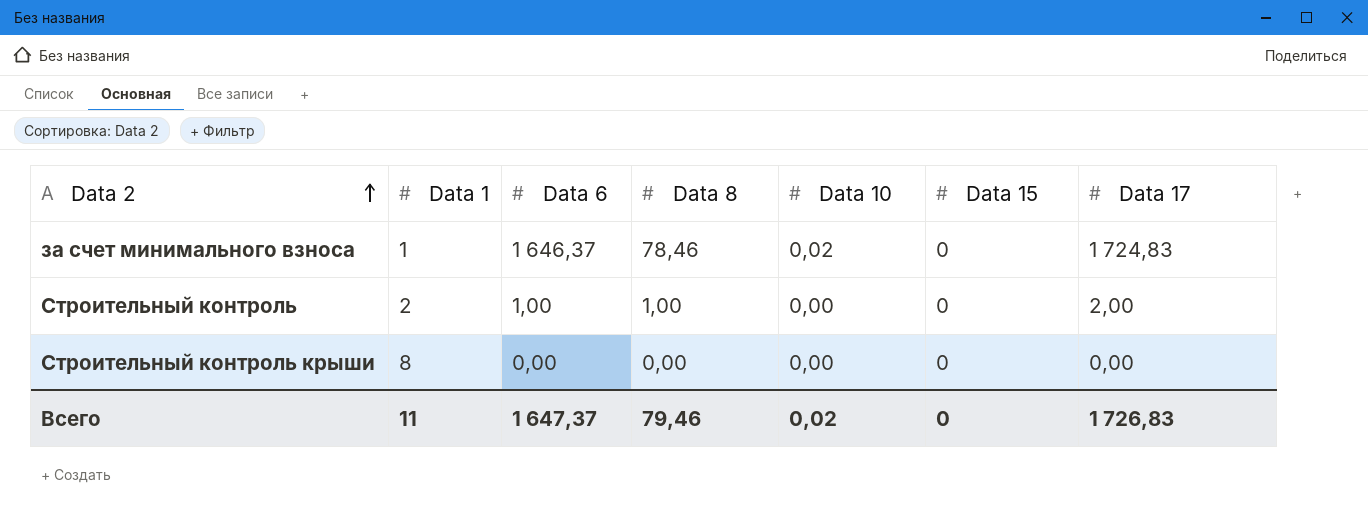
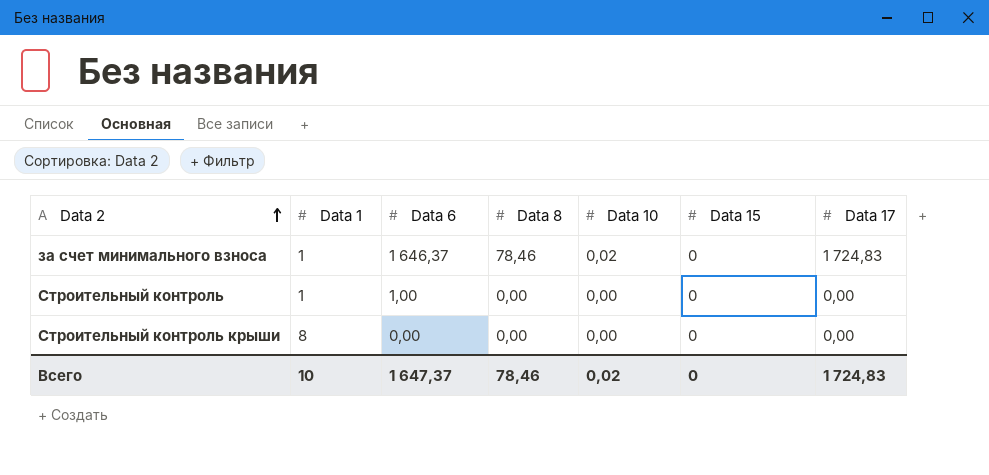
Строительный контроль | Data 1: 2 -> 1
Строительный контроль | Data 8: 1,00 -> 0,00
Строительный контроль | Data 17: 2,00 -> 0,00
Всего | Data 1: 11 -> 10
Всего | Data 8: 79,46 -> 78,46
Всего | Data 17: 1 726,83 -> 1 724,83

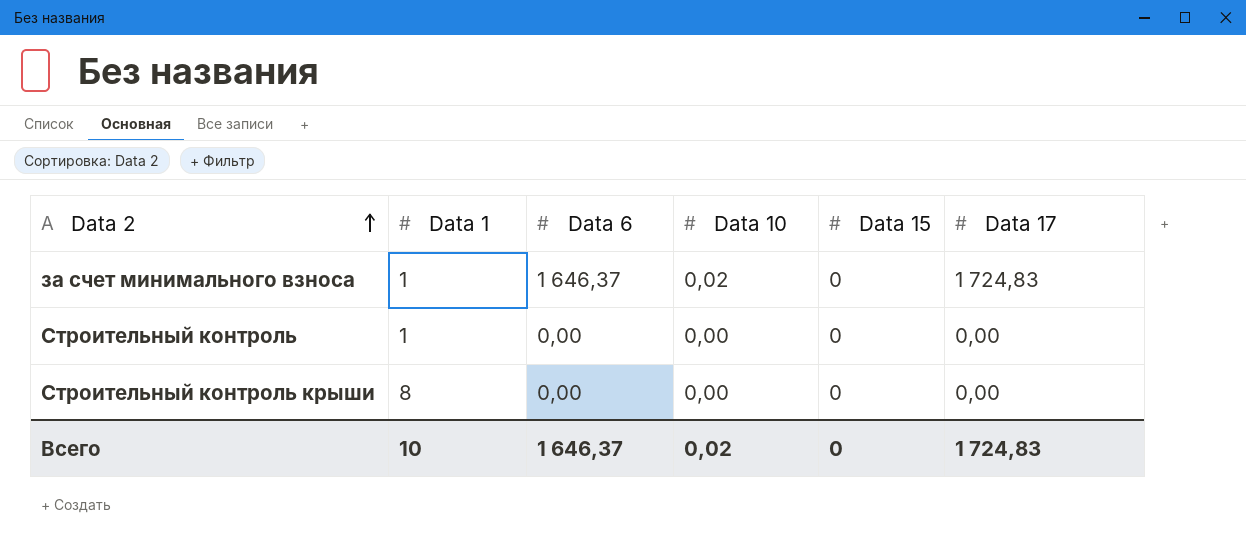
column Data 8 | position: 4 -> none
Строительный контроль | Data 6: 1,00 -> 0,00
Всего | Data 6: 1 647,37 -> 1 646,37

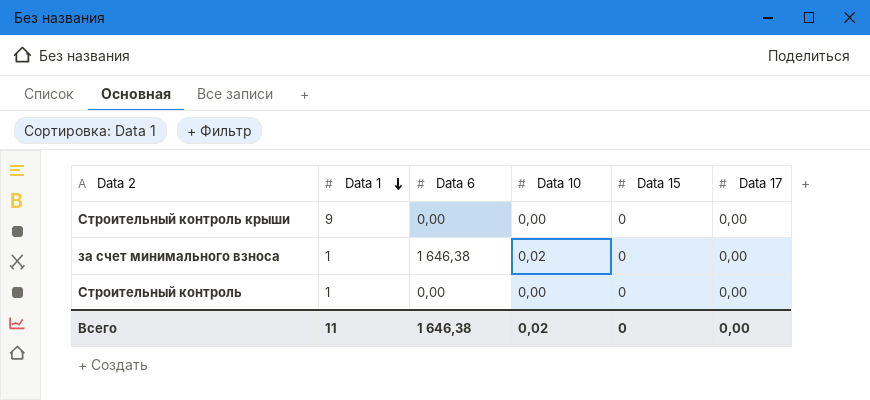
row order: Data 2 ascending -> Data 1 descending
Строительный контроль крыши | Data 1: 8 -> 9
за счет минимального взноса | Data 6: 1 646,37 -> 1 646,38
за счет минимального взноса | Data 17: 1 724,83 -> 0,00
Всего | Data 1: 10 -> 11
Всего | Data 6: 1 646,37 -> 1 646,38
Всего | Data 17: 1 724,83 -> 0,00

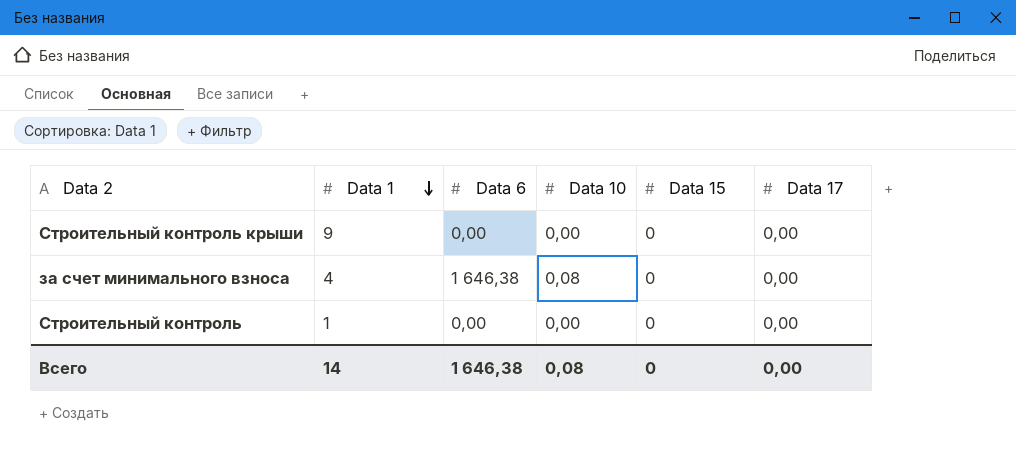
за счет минимального взноса | Data 1: 1 -> 4
за счет минимального взноса | Data 10: 0,02 -> 0,08
Всего | Data 1: 11 -> 14
Всего | Data 10: 0,02 -> 0,08

